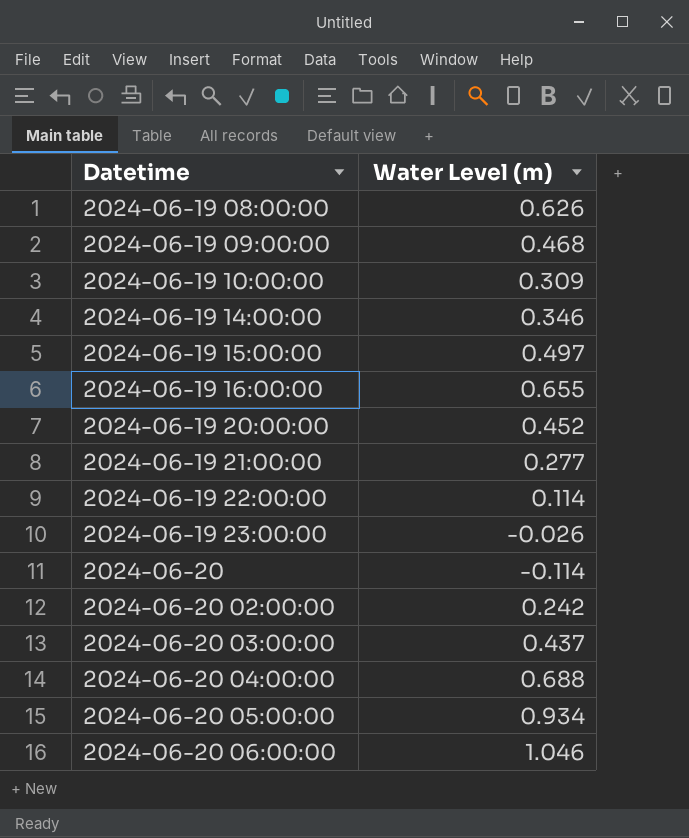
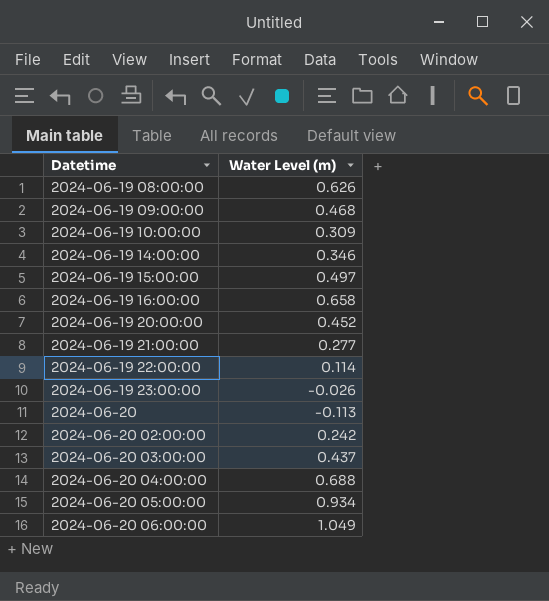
2024-06-19 16:00:00 | Water Level (m): 0.655 -> 0.658
2024-06-20 | Water Level (m): -0.114 -> -0.113
2024-06-20 06:00:00 | Water Level (m): 1.046 -> 1.049

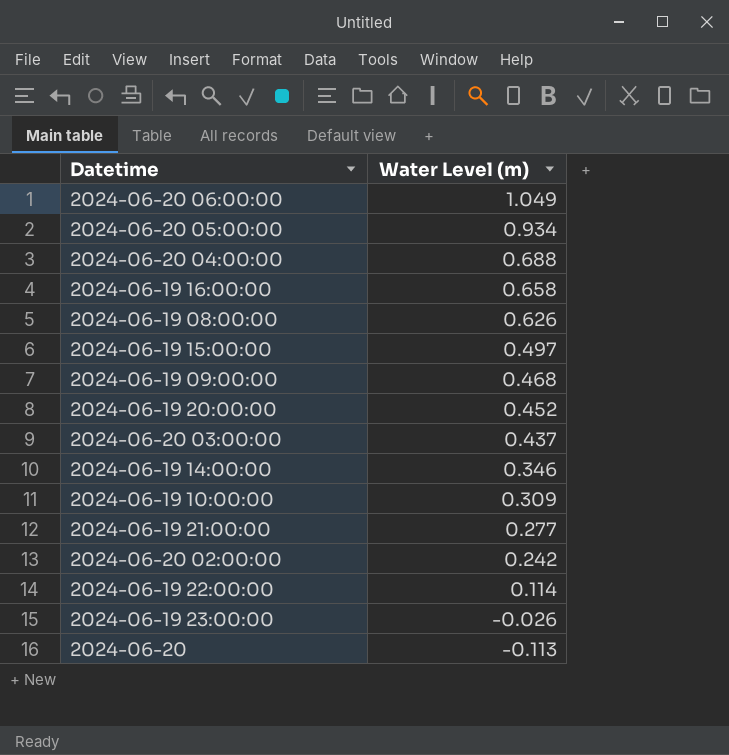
row order: Datetime ascending -> Water Level (m) descending

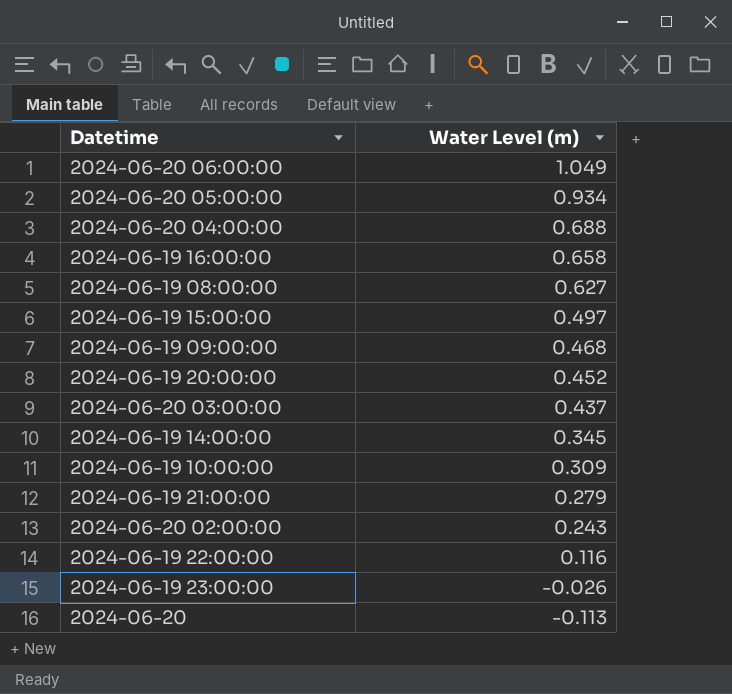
2024-06-19 08:00:00 | Water Level (m): 0.626 -> 0.627
2024-06-19 14:00:00 | Water Level (m): 0.346 -> 0.345
2024-06-19 21:00:00 | Water Level (m): 0.277 -> 0.279
2024-06-20 02:00:00 | Water Level (m): 0.242 -> 0.243
2024-06-19 22:00:00 | Water Level (m): 0.114 -> 0.116

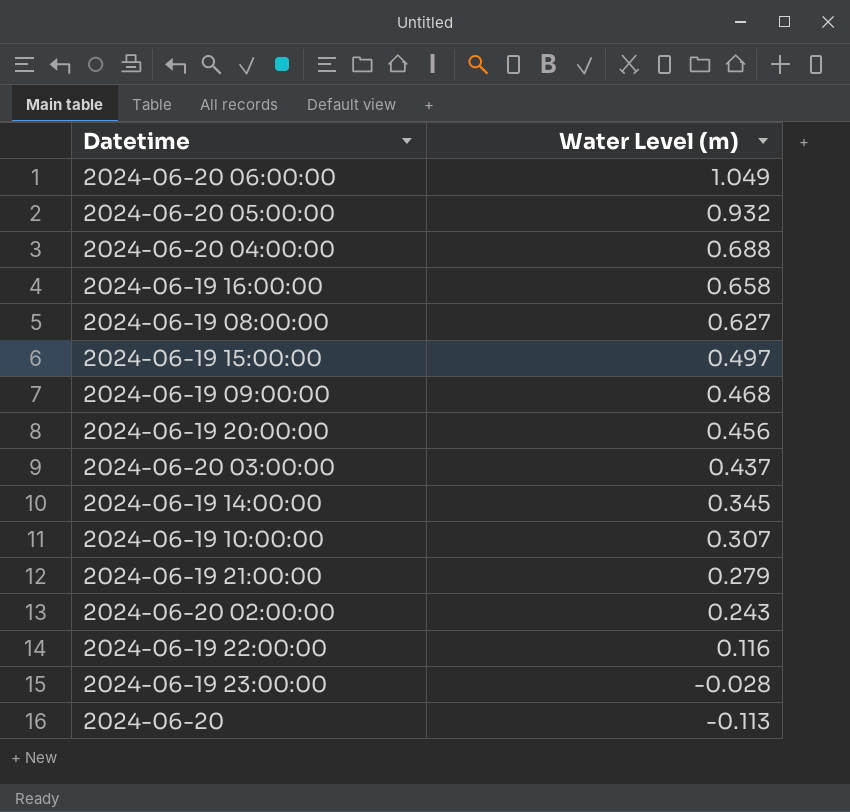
2024-06-20 05:00:00 | Water Level (m): 0.934 -> 0.932
2024-06-19 20:00:00 | Water Level (m): 0.452 -> 0.456
2024-06-19 10:00:00 | Water Level (m): 0.309 -> 0.307
2024-06-19 23:00:00 | Water Level (m): -0.026 -> -0.028

